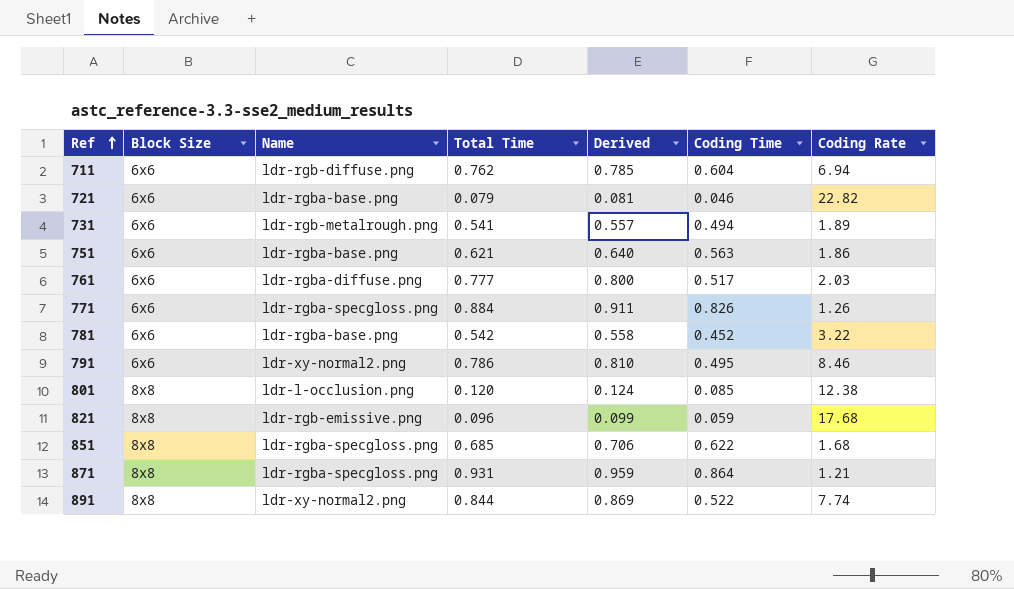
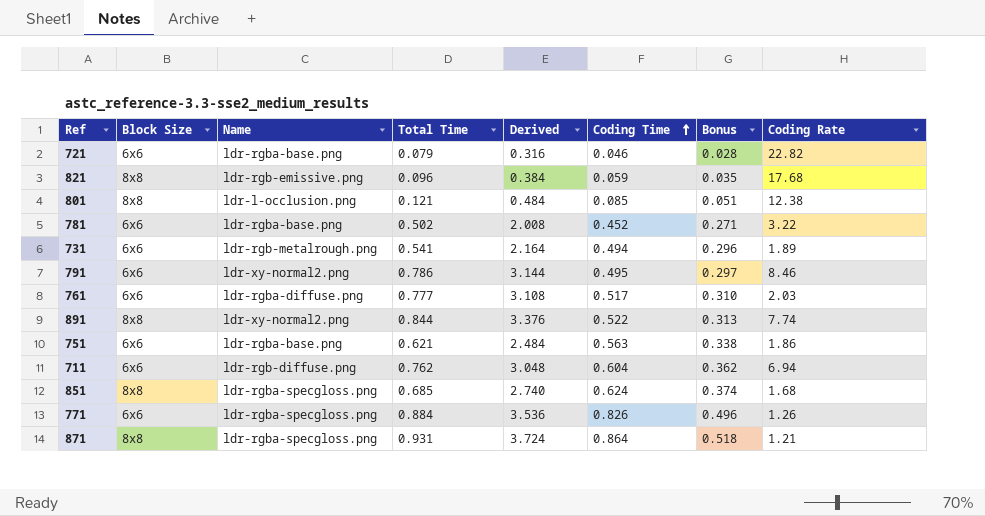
row order: Ref ascending -> Coding Time ascending
column Derived | formula: [Total Time] * 1.03 -> [Total Time] * 4
column Bonus | formula: none -> [Coding Time] * 0.6
801 | Total Time: 0.120 -> 0.121
781 | Total Time: 0.542 -> 0.502
851 | Coding Time: 0.622 -> 0.624

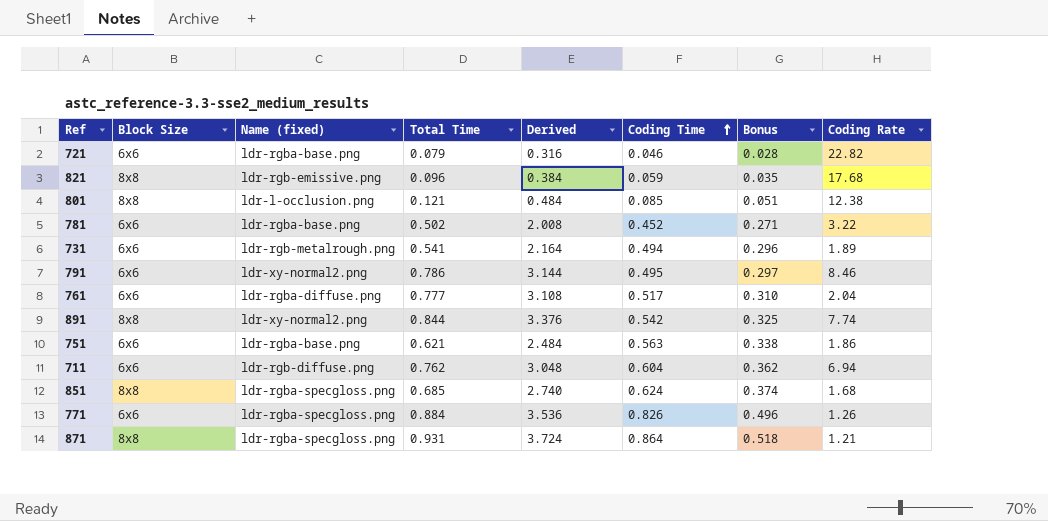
column name: Name -> Name (fixed)
761 | Coding Rate: 2.03 -> 2.04
891 | Coding Time: 0.522 -> 0.542
891 | Bonus: 0.313 -> 0.325

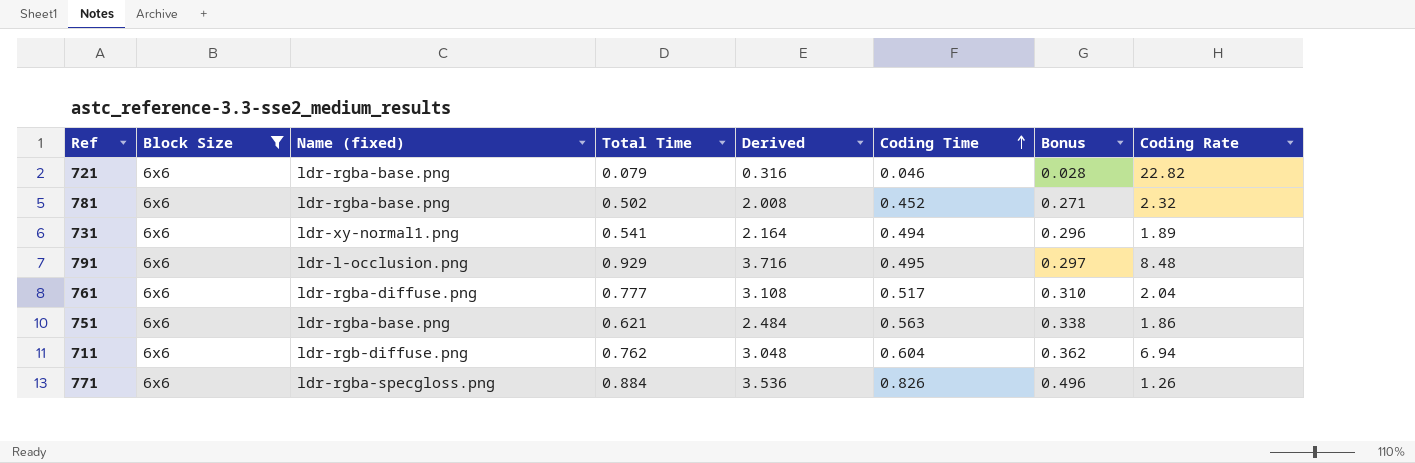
filter: none -> Block Size = 6x6
781 | Coding Rate: 3.22 -> 2.32
731 | Name (fixed): ldr-rgb-metalrough.png -> ldr-xy-normal1.png
791 | Name (fixed): ldr-xy-normal2.png -> ldr-l-occlusion.png
791 | Total Time: 0.786 -> 0.929
791 | Derived: 3.144 -> 3.716
791 | Coding Rate: 8.46 -> 8.48

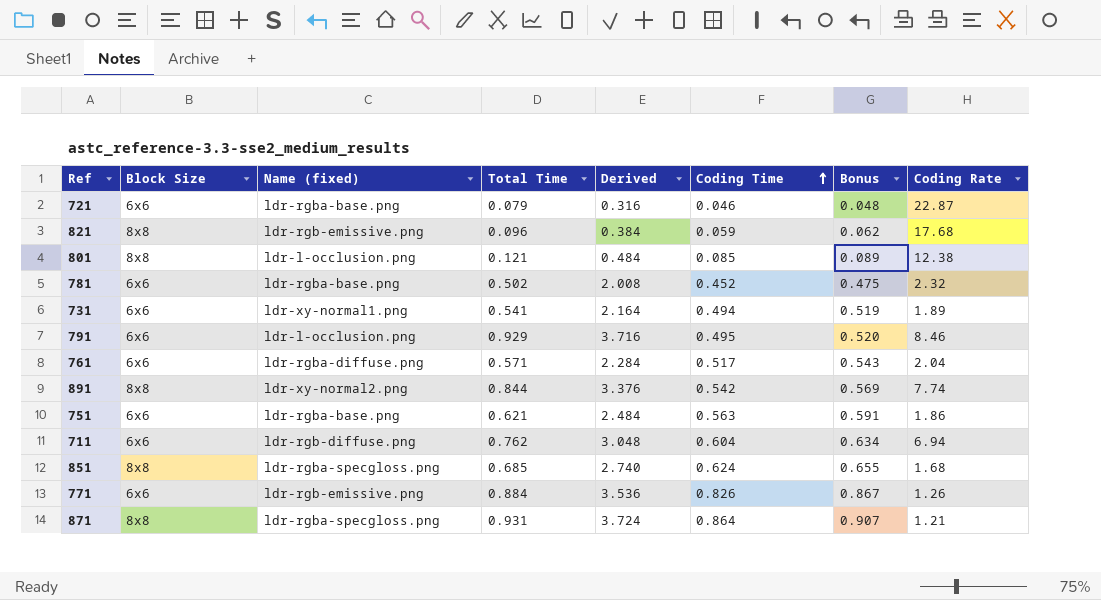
filter: Block Size = 6x6 -> none
column Bonus | formula: [Coding Time] * 0.6 -> [Coding Time] * 1.05
721 | Coding Rate: 22.82 -> 22.87
791 | Coding Rate: 8.48 -> 8.46
761 | Total Time: 0.777 -> 0.571
761 | Derived: 3.108 -> 2.284
771 | Name (fixed): ldr-rgba-specgloss.png -> ldr-rgb-emissive.png

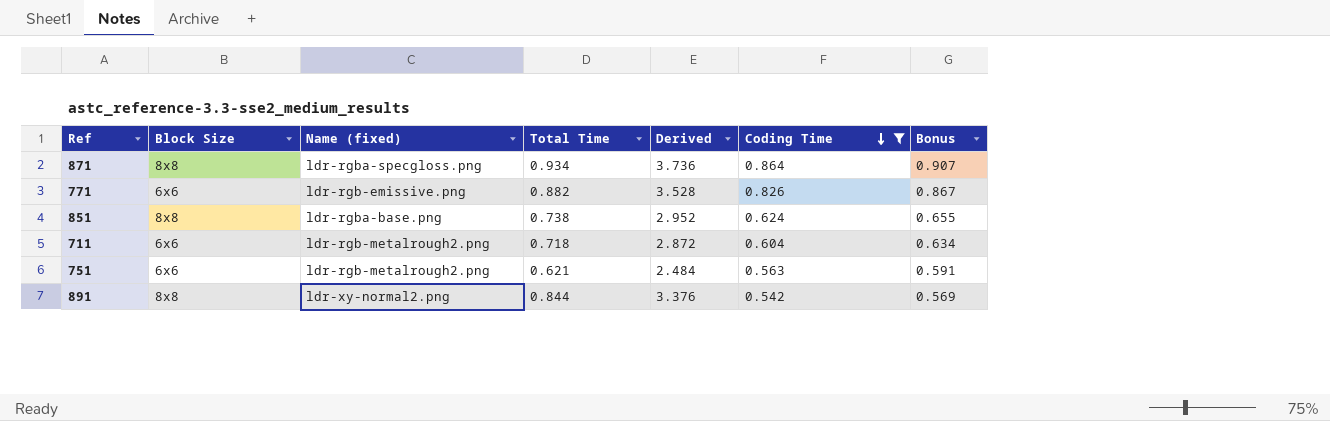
filter: none -> Coding Time >= 0.542
row order: Coding Time ascending -> Coding Time descending
column Coding Rate | position: 8 -> none
871 | Total Time: 0.931 -> 0.934
871 | Derived: 3.724 -> 3.736
771 | Total Time: 0.884 -> 0.882
771 | Derived: 3.536 -> 3.528
851 | Name (fixed): ldr-rgba-specgloss.png -> ldr-rgba-base.png
851 | Total Time: 0.685 -> 0.738
851 | Derived: 2.740 -> 2.952
711 | Name (fixed): ldr-rgb-diffuse.png -> ldr-rgb-metalrough2.png
711 | Total Time: 0.762 -> 0.718
711 | Derived: 3.048 -> 2.872
751 | Name (fixed): ldr-rgba-base.png -> ldr-rgb-metalrough2.png

